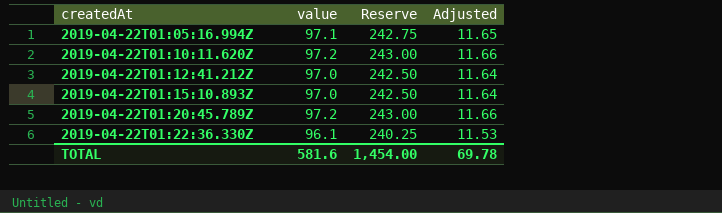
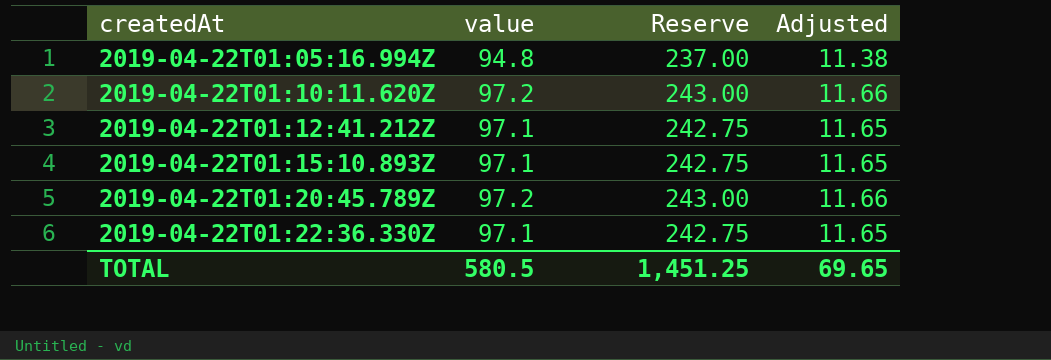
2019-04-22T01:05:16.994Z | value: 97.1 -> 94.8
2019-04-22T01:05:16.994Z | Reserve: 242.75 -> 237.00
2019-04-22T01:05:16.994Z | Adjusted: 11.65 -> 11.38
2019-04-22T01:12:41.212Z | value: 97.0 -> 97.1
2019-04-22T01:12:41.212Z | Reserve: 242.50 -> 242.75
2019-04-22T01:12:41.212Z | Adjusted: 11.64 -> 11.65
2019-04-22T01:15:10.893Z | value: 97.0 -> 97.1
2019-04-22T01:15:10.893Z | Reserve: 242.50 -> 242.75
2019-04-22T01:15:10.893Z | Adjusted: 11.64 -> 11.65
2019-04-22T01:22:36.330Z | value: 96.1 -> 97.1
2019-04-22T01:22:36.330Z | Reserve: 240.25 -> 242.75
2019-04-22T01:22:36.330Z | Adjusted: 11.53 -> 11.65
TOTAL | value: 581.6 -> 580.5
TOTAL | Reserve: 1,454.00 -> 1,451.25
TOTAL | Adjusted: 69.78 -> 69.65

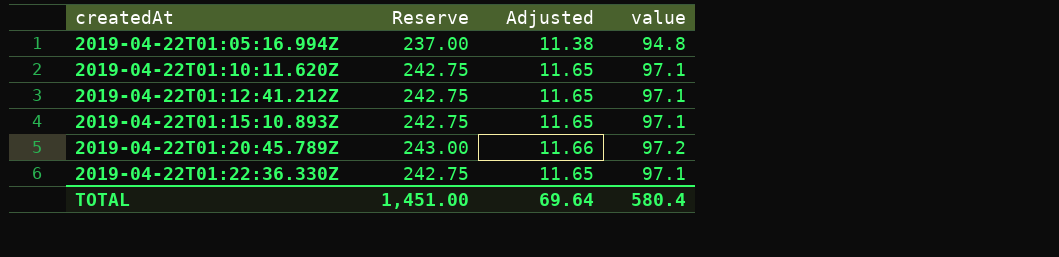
column value | position: 2 -> 4
2019-04-22T01:10:11.620Z | Reserve: 243.00 -> 242.75
2019-04-22T01:10:11.620Z | Adjusted: 11.66 -> 11.65
2019-04-22T01:10:11.620Z | value: 97.2 -> 97.1
TOTAL | Reserve: 1,451.25 -> 1,451.00
TOTAL | Adjusted: 69.65 -> 69.64
TOTAL | value: 580.5 -> 580.4

